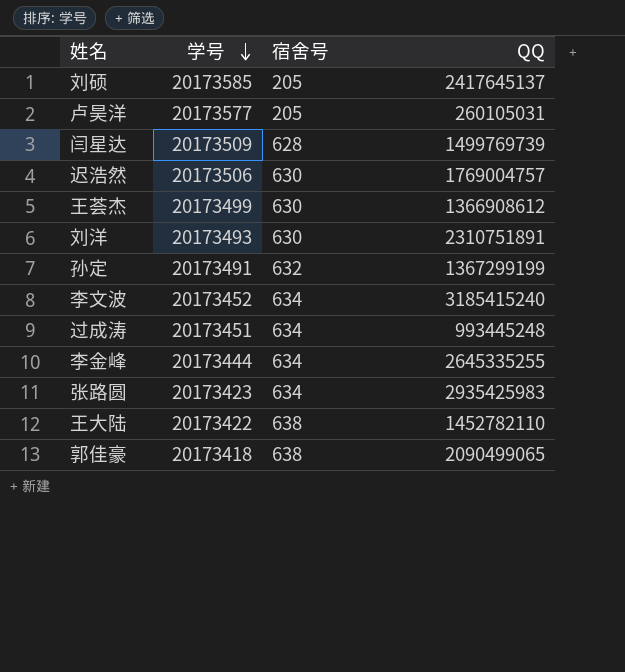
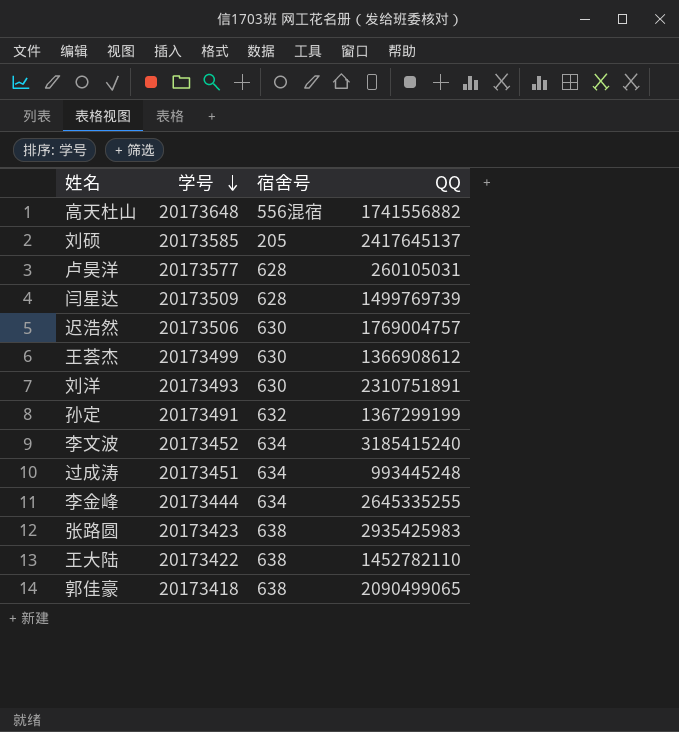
row 高天杜山: none -> 20173648 | 556混宿 | 1741556882
卢昊洋 | 宿舍号: 205 -> 628
张路圆 | 宿舍号: 634 -> 638

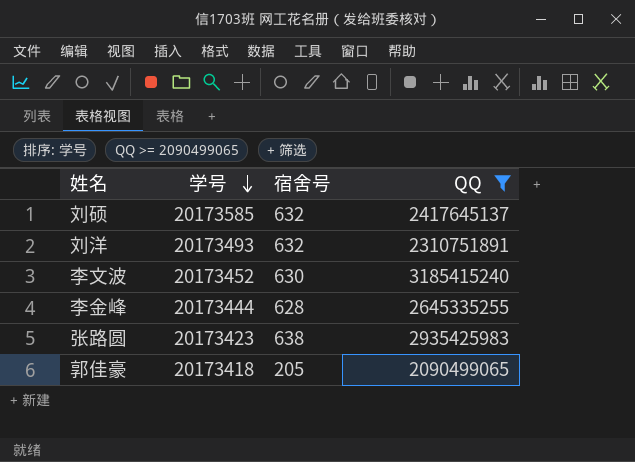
filter: none -> QQ >= 2090499065
刘硕 | 宿舍号: 205 -> 632
刘洋 | 宿舍号: 630 -> 632
李文波 | 宿舍号: 634 -> 630
李金峰 | 宿舍号: 634 -> 628
郭佳豪 | 宿舍号: 638 -> 205

